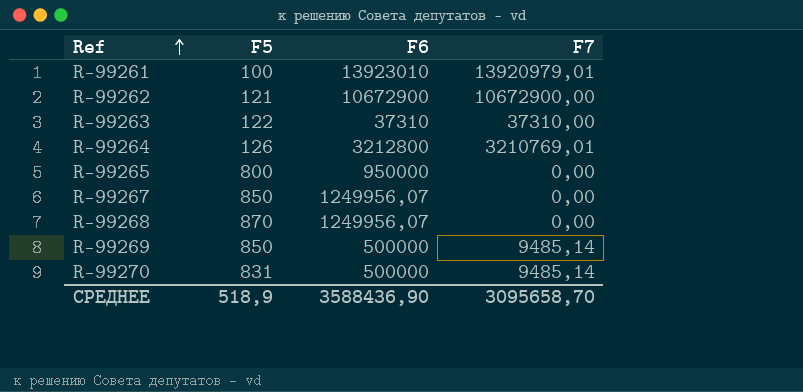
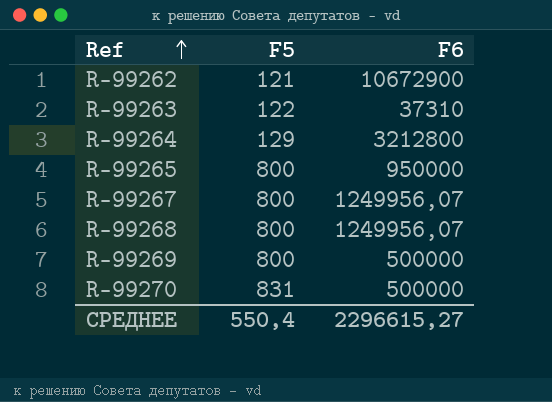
column F7 | position: 4 -> none
row R-99261: 100 | 13923010 | 13920979,01 -> none
R-99264 | F5: 126 -> 129
R-99267 | F5: 850 -> 800
R-99268 | F5: 870 -> 800
R-99269 | F5: 850 -> 800
СРЕДНЕЕ | F5: 518,9 -> 550,4
СРЕДНЕЕ | F6: 3588436,90 -> 2296615,27

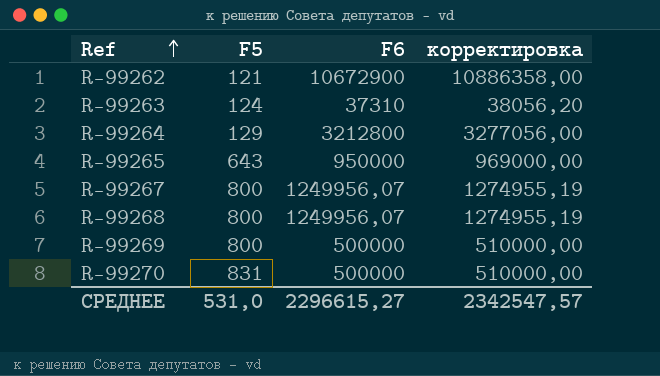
column корректировка | formula: none -> [F6] * 1,02
R-99263 | F5: 122 -> 124
R-99265 | F5: 800 -> 643
СРЕДНЕЕ | F5: 550,4 -> 531,0

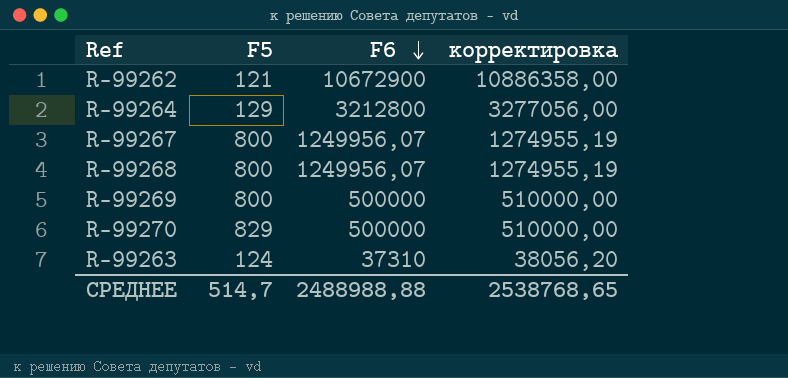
row order: Ref ascending -> F6 descending
row R-99265: 643 | 950000 | 969000,00 -> none
R-99270 | F5: 831 -> 829
СРЕДНЕЕ | F5: 531,0 -> 514,7
СРЕДНЕЕ | F6: 2296615,27 -> 2488988,88
СРЕДНЕЕ | корректировка: 2342547,57 -> 2538768,65

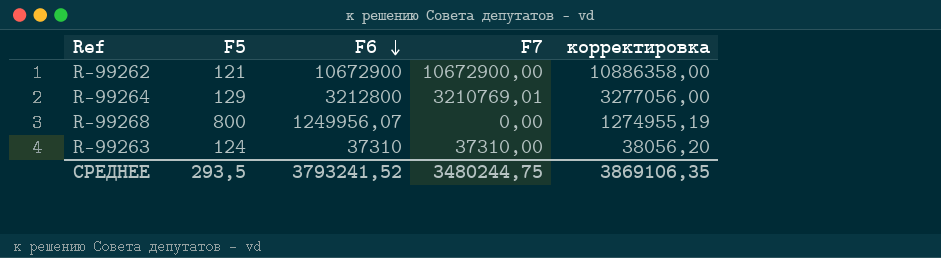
column F7 | position: none -> 4
row R-99267: 800 | 1249956,07 | 1274955,19 -> none
row R-99269: 800 | 500000 | 510000,00 -> none
row R-99270: 829 | 500000 | 510000,00 -> none
СРЕДНЕЕ | F5: 514,7 -> 293,5
СРЕДНЕЕ | F6: 2488988,88 -> 3793241,52
СРЕДНЕЕ | корректировка: 2538768,65 -> 3869106,35

